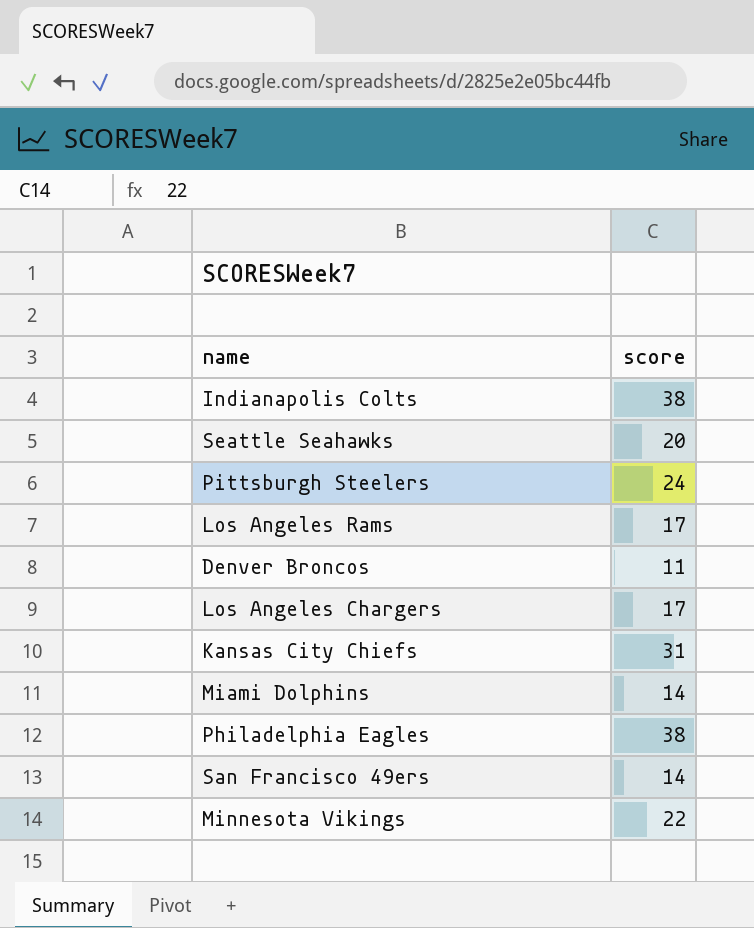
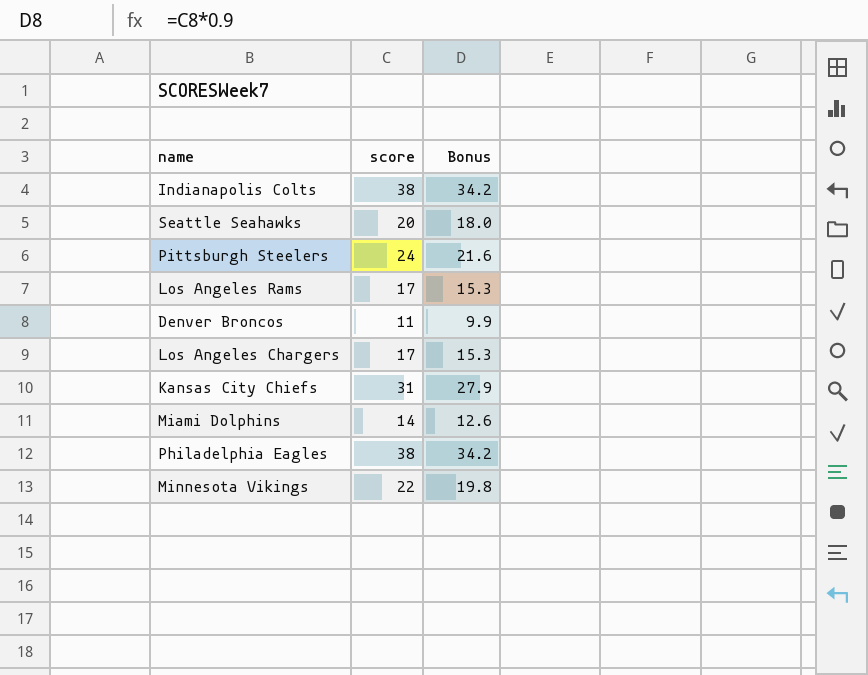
column Bonus | formula: none -> [score] * 0.9
row San Francisco 49ers: 14 -> none

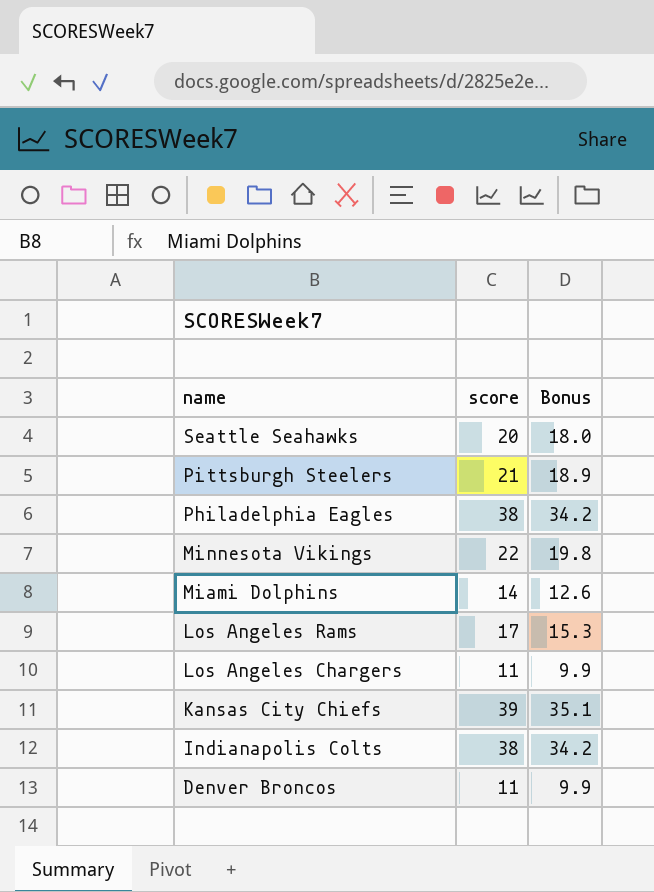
row order: none -> name descending
Pittsburgh Steelers | score: 24 -> 21
Pittsburgh Steelers | Bonus: 21.6 -> 18.9
Los Angeles Chargers | score: 17 -> 11
Los Angeles Chargers | Bonus: 15.3 -> 9.9
Kansas City Chiefs | score: 31 -> 39
Kansas City Chiefs | Bonus: 27.9 -> 35.1

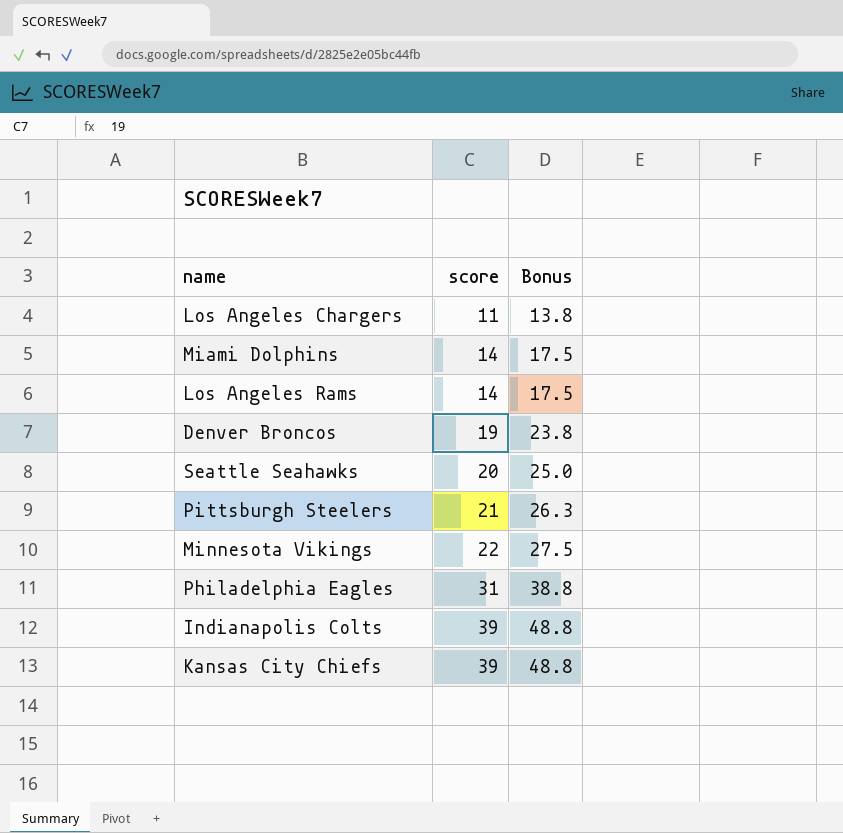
row order: name descending -> score ascending
column Bonus | formula: [score] * 0.9 -> [score] * 1.25
Los Angeles Rams | score: 17 -> 14
Denver Broncos | score: 11 -> 19
Philadelphia Eagles | score: 38 -> 31
Indianapolis Colts | score: 38 -> 39

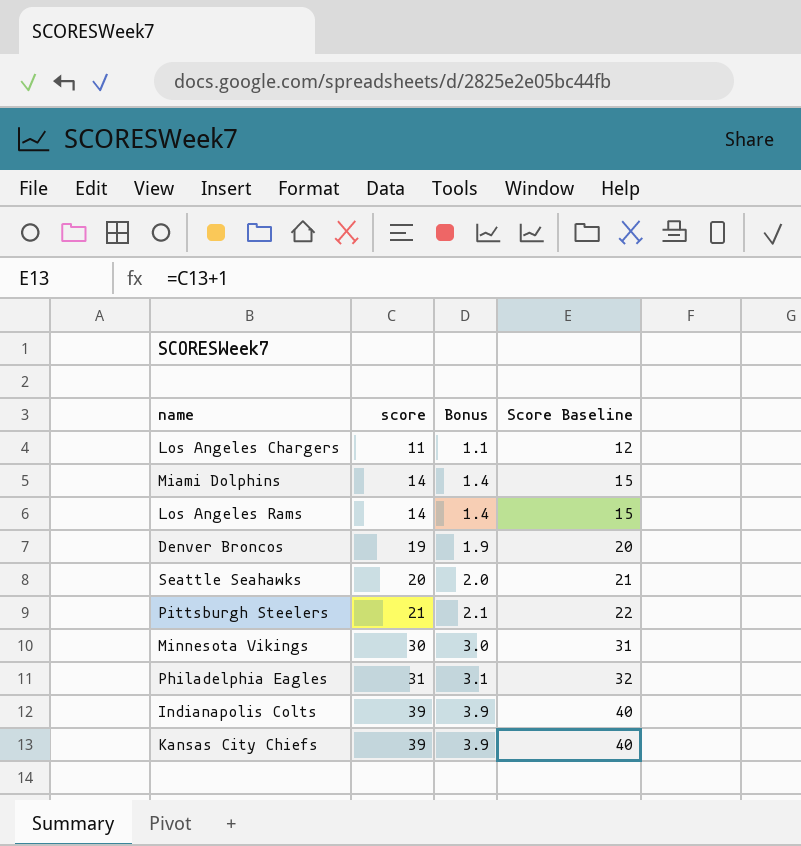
column Bonus | formula: [score] * 1.25 -> [score] * 0.1
column Score Baseline | formula: none -> [score] + 1
Minnesota Vikings | score: 22 -> 30

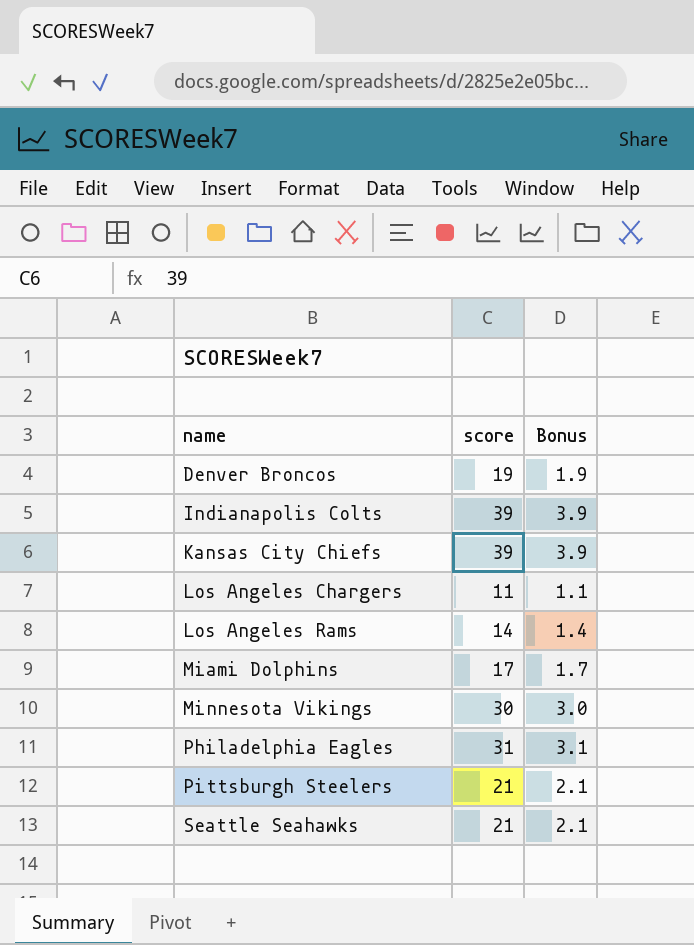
row order: score ascending -> name ascending
column Score Baseline | formula: [score] + 1 -> none
Miami Dolphins | score: 14 -> 17
Miami Dolphins | Bonus: 1.4 -> 1.7
Seattle Seahawks | score: 20 -> 21
Seattle Seahawks | Bonus: 2.0 -> 2.1

